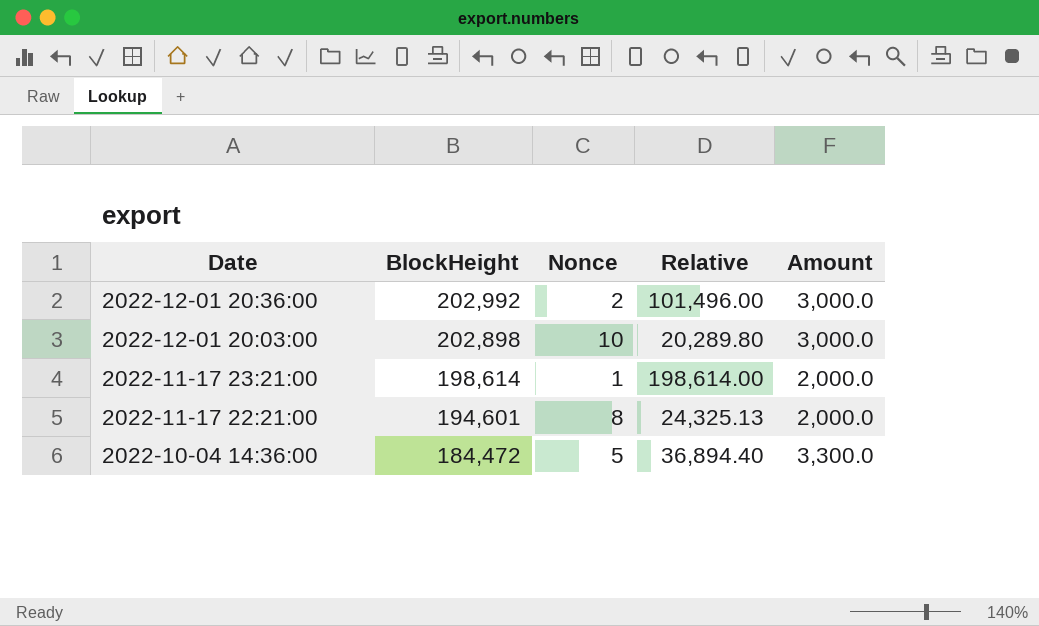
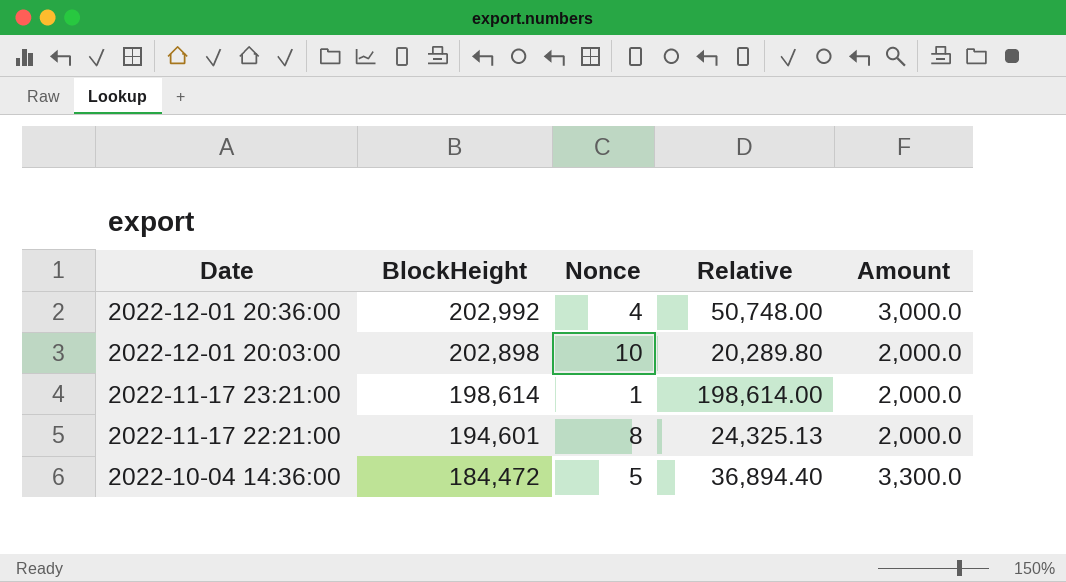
2022-12-01 20:36:00 | Nonce: 2 -> 4
2022-12-01 20:36:00 | Relative: 101,496.00 -> 50,748.00
2022-12-01 20:03:00 | Amount: 3,000.0 -> 2,000.0

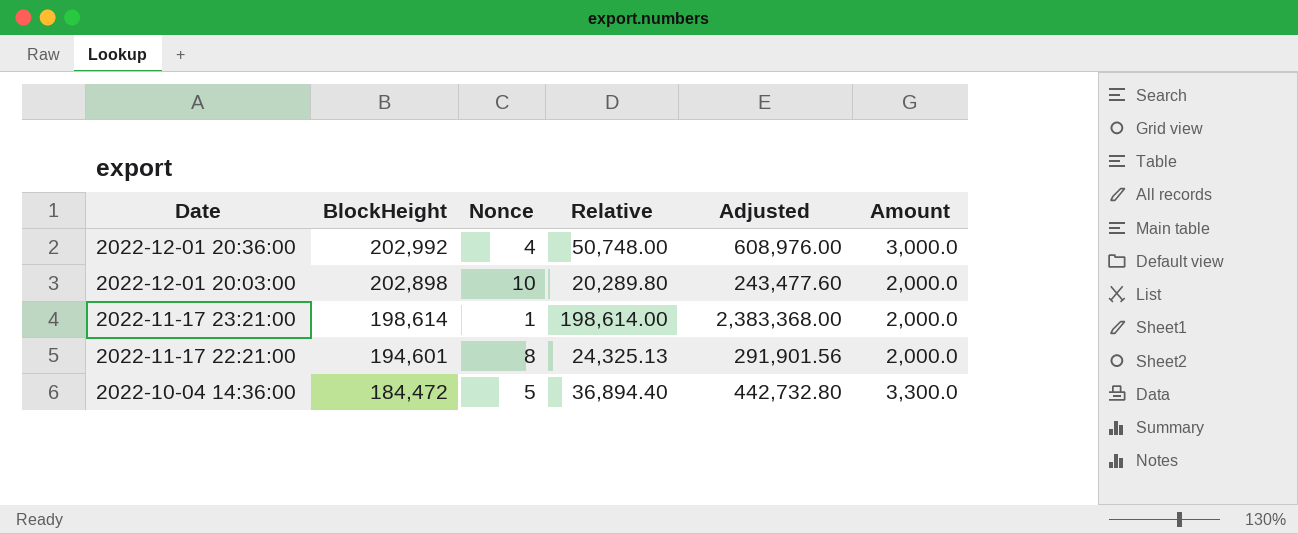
column Adjusted | formula: none -> [Relative] * 12

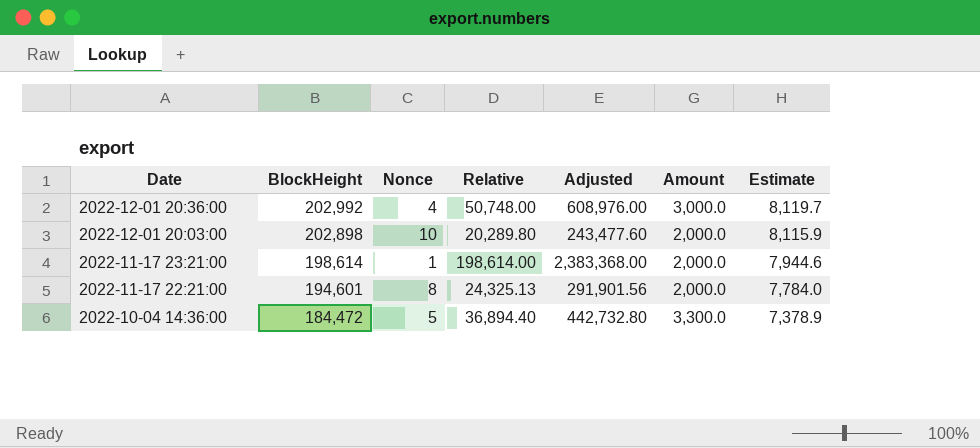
column Estimate | formula: none -> [BlockHeight] * 0.04

